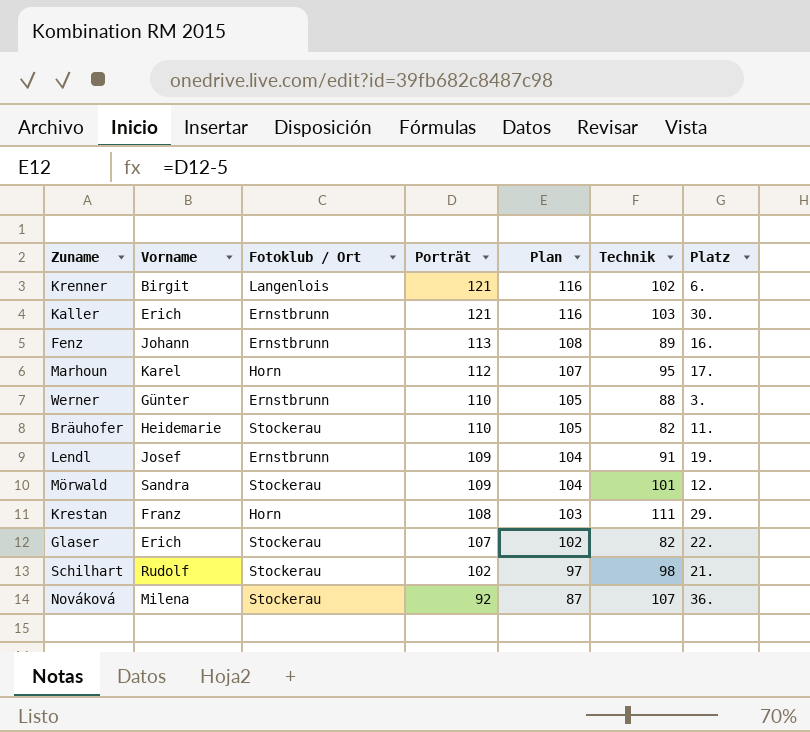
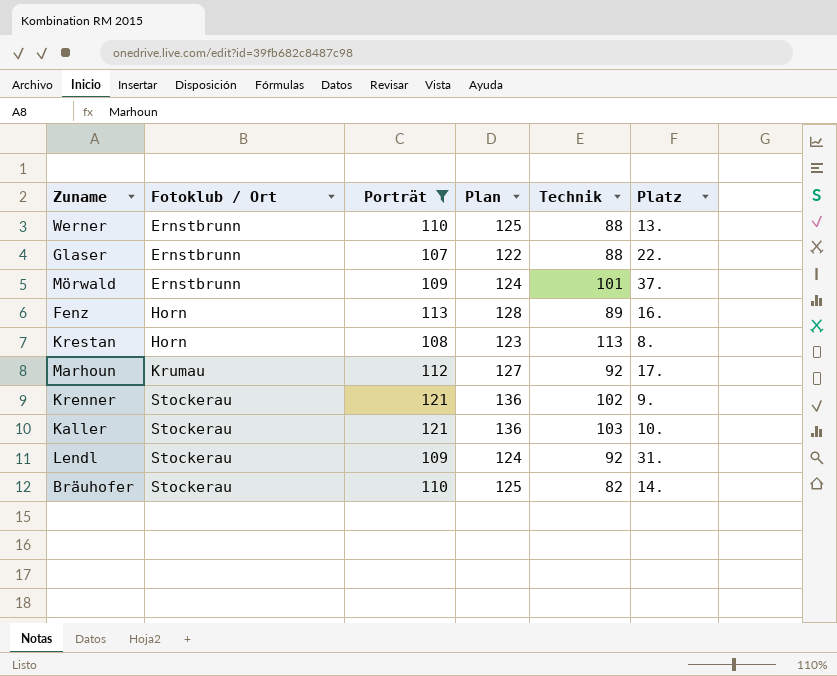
filter: none -> Porträt >= 107
row order: Porträt descending -> Fotoklub / Ort ascending
column Vorname | position: 2 -> none
column Plan | formula: [Porträt] - 5 -> [Porträt] + 15
Werner | Platz: 3. -> 13.
Glaser | Fotoklub / Ort: Stockerau -> Ernstbrunn
Glaser | Technik: 82 -> 88
Mörwald | Fotoklub / Ort: Stockerau -> Ernstbrunn
Mörwald | Platz: 12. -> 37.
Fenz | Fotoklub / Ort: Ernstbrunn -> Horn
Krestan | Technik: 111 -> 113
Krestan | Platz: 29. -> 8.
Marhoun | Fotoklub / Ort: Horn -> Krumau
Marhoun | Technik: 95 -> 92
Krenner | Fotoklub / Ort: Langenlois -> Stockerau
Krenner | Platz: 6. -> 9.
Kaller | Fotoklub / Ort: Ernstbrunn -> Stockerau
Kaller | Platz: 30. -> 10.
Lendl | Fotoklub / Ort: Ernstbrunn -> Stockerau
Lendl | Technik: 91 -> 92
Lendl | Platz: 19. -> 31.
Bräuhofer | Platz: 11. -> 14.

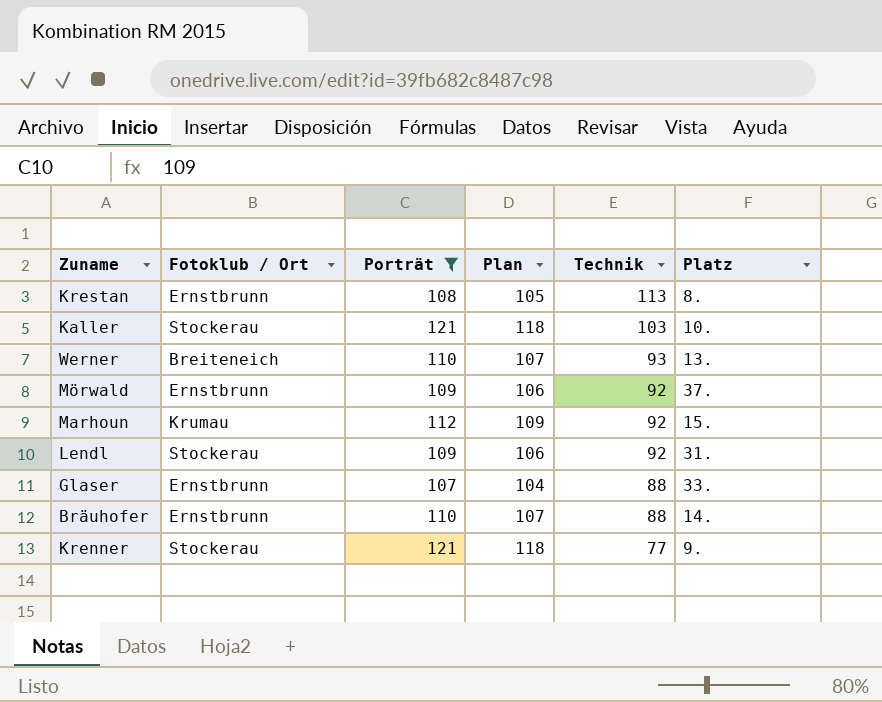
row order: Fotoklub / Ort ascending -> Technik descending
column Plan | formula: [Porträt] + 15 -> [Porträt] - 3
row Fenz: Horn | 113 | 128 | 89 | 16. -> none
Krestan | Fotoklub / Ort: Horn -> Ernstbrunn
Werner | Fotoklub / Ort: Ernstbrunn -> Breiteneich
Werner | Technik: 88 -> 93
Mörwald | Technik: 101 -> 92
Marhoun | Platz: 17. -> 15.
Glaser | Platz: 22. -> 33.
Bräuhofer | Fotoklub / Ort: Stockerau -> Ernstbrunn
Bräuhofer | Technik: 82 -> 88
Krenner | Technik: 102 -> 77

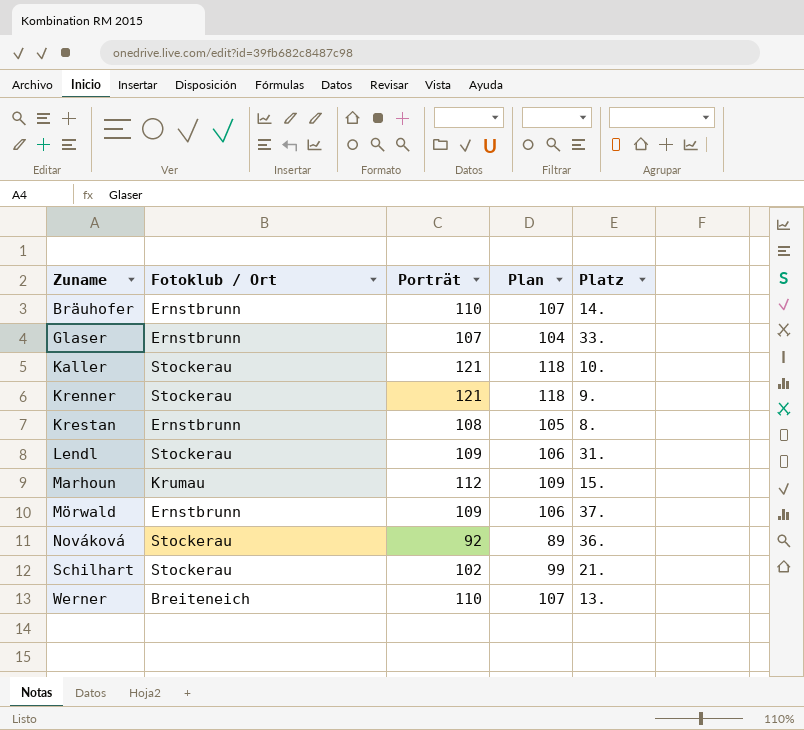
filter: Porträt >= 107 -> none
row order: Technik descending -> Zuname ascending
column Technik | position: 5 -> none

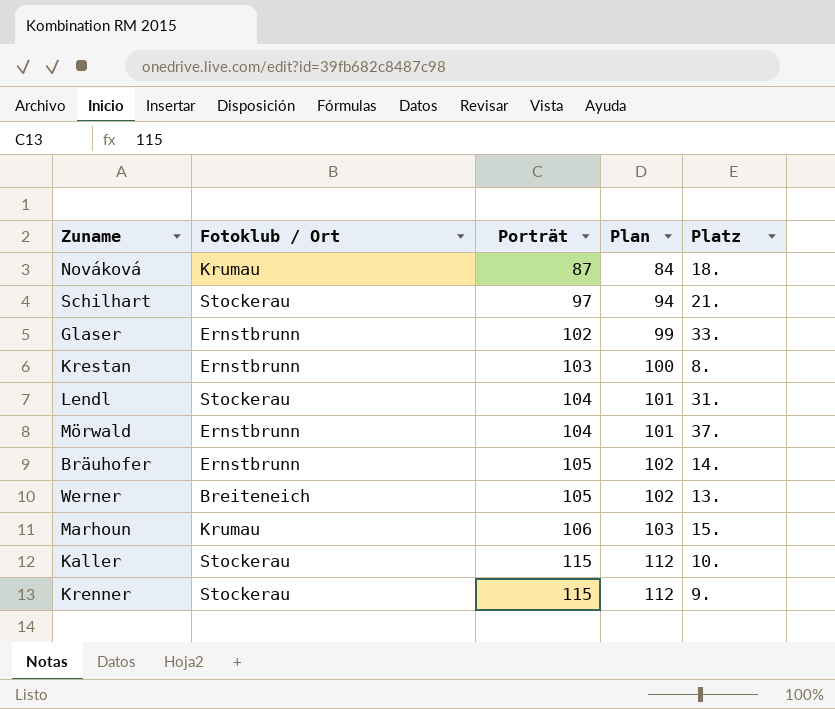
row order: Zuname ascending -> Porträt ascending
Nováková | Fotoklub / Ort: Stockerau -> Krumau
Nováková | Porträt: 92 -> 87
Nováková | Plan: 89 -> 84
Nováková | Platz: 36. -> 18.
Schilhart | Porträt: 102 -> 97
Schilhart | Plan: 99 -> 94
Glaser | Porträt: 107 -> 102
Glaser | Plan: 104 -> 99
Krestan | Porträt: 108 -> 103
Krestan | Plan: 105 -> 100
Lendl | Porträt: 109 -> 104
Lendl | Plan: 106 -> 101
Mörwald | Porträt: 109 -> 104
Mörwald | Plan: 106 -> 101
Bräuhofer | Porträt: 110 -> 105
Bräuhofer | Plan: 107 -> 102
Werner | Porträt: 110 -> 105
Werner | Plan: 107 -> 102
Marhoun | Porträt: 112 -> 106
Marhoun | Plan: 109 -> 103
Kaller | Porträt: 121 -> 115
Kaller | Plan: 118 -> 112
Krenner | Porträt: 121 -> 115
Krenner | Plan: 118 -> 112

